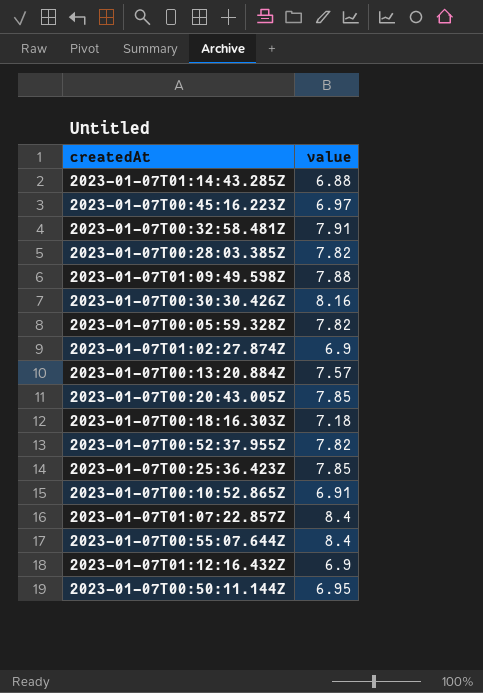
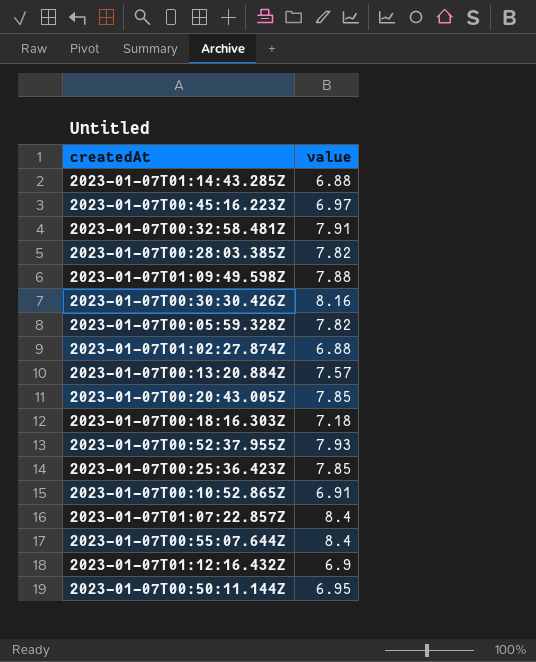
2023-01-07T01:02:27.874Z | value: 6.9 -> 6.88
2023-01-07T00:52:37.955Z | value: 7.82 -> 7.93

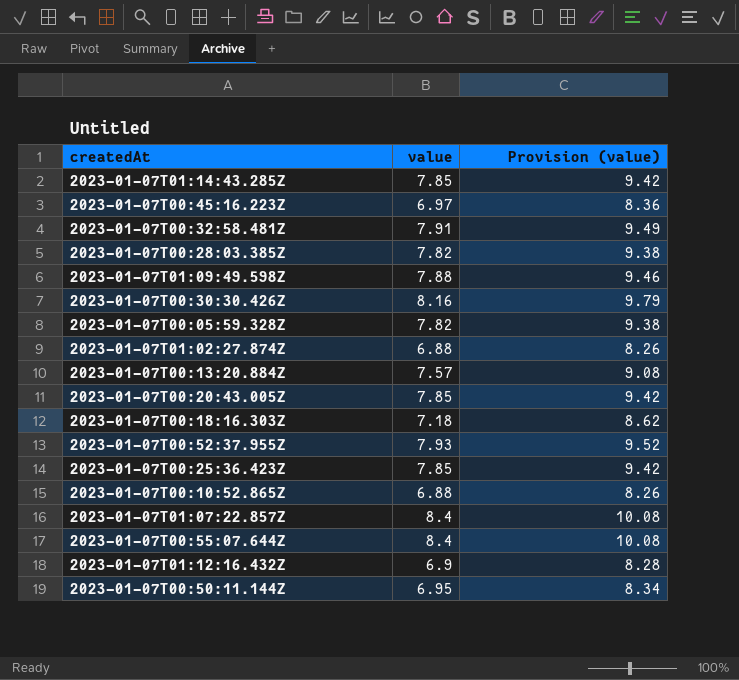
column Provision (value) | formula: none -> [value] * 1.2
2023-01-07T01:14:43.285Z | value: 6.88 -> 7.85
2023-01-07T00:10:52.865Z | value: 6.91 -> 6.88

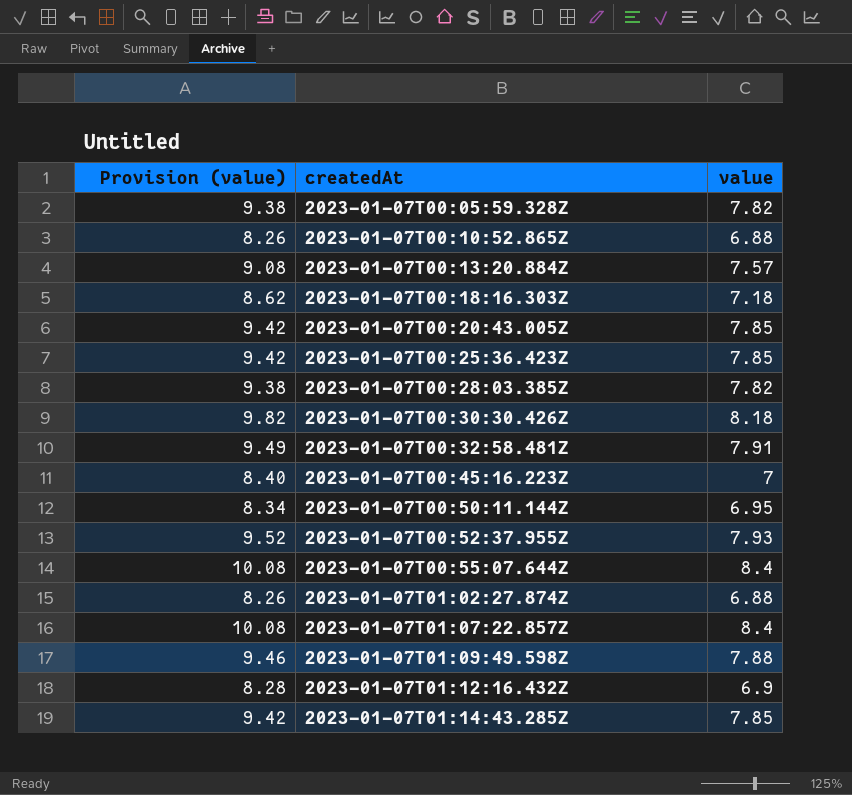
row order: none -> createdAt ascending
column Provision (value) | position: 3 -> 1
2023-01-07T00:30:30.426Z | Provision (value): 9.79 -> 9.82
2023-01-07T00:30:30.426Z | value: 8.16 -> 8.18
2023-01-07T00:45:16.223Z | Provision (value): 8.36 -> 8.40
2023-01-07T00:45:16.223Z | value: 6.97 -> 7

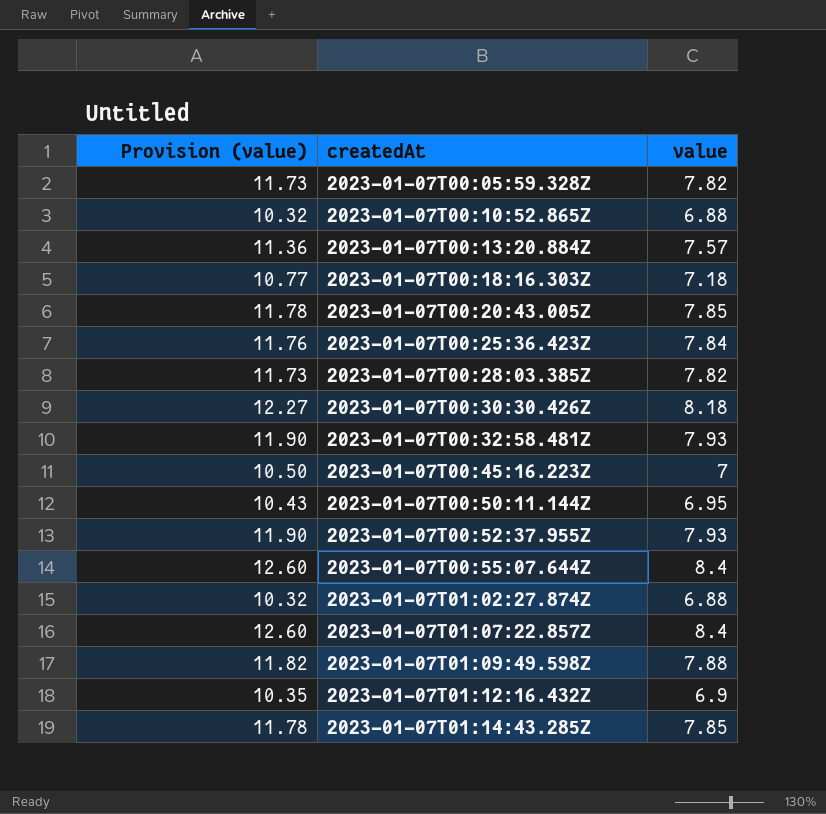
column Provision (value) | formula: [value] * 1.2 -> [value] * 1.5
2023-01-07T00:25:36.423Z | value: 7.85 -> 7.84
2023-01-07T00:32:58.481Z | value: 7.91 -> 7.93

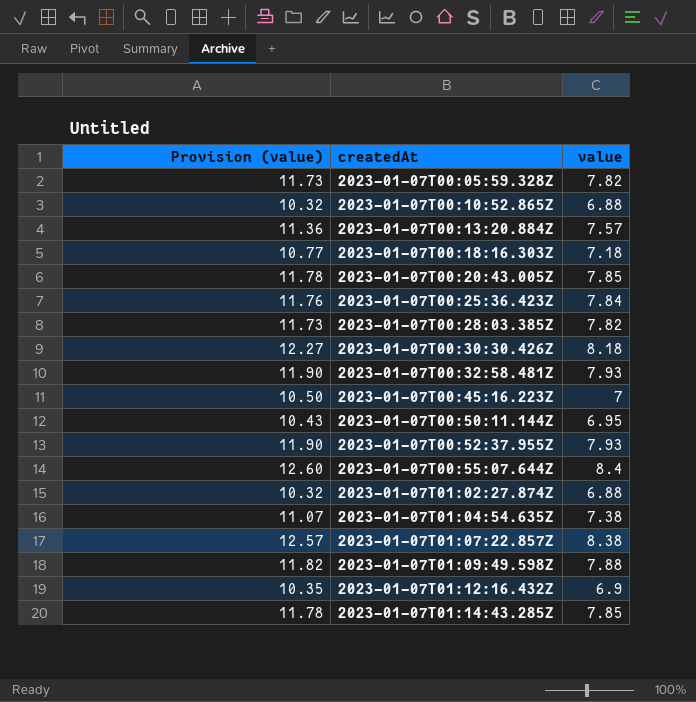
row 2023-01-07T01:04:54.635Z: none -> 11.07 | 7.38
2023-01-07T01:07:22.857Z | Provision (value): 12.60 -> 12.57
2023-01-07T01:07:22.857Z | value: 8.4 -> 8.38

